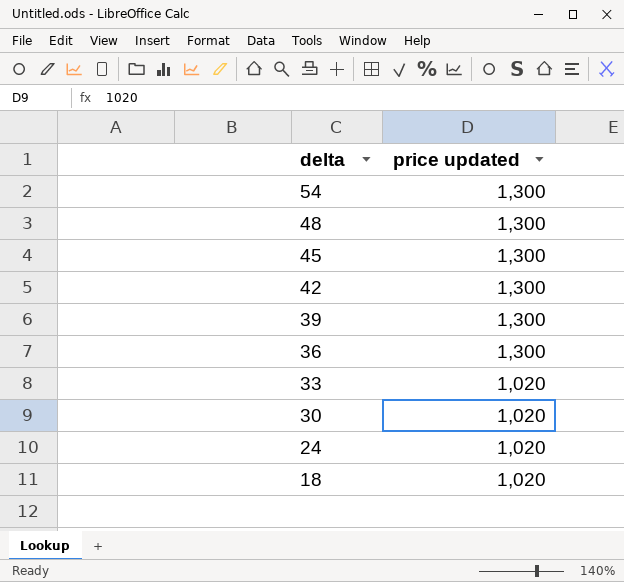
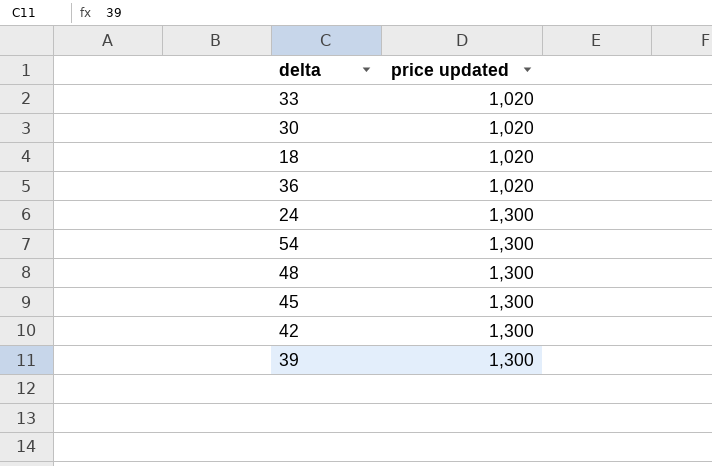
row order: delta descending -> price updated ascending
36 | price updated: 1,300 -> 1,020
24 | price updated: 1,020 -> 1,300

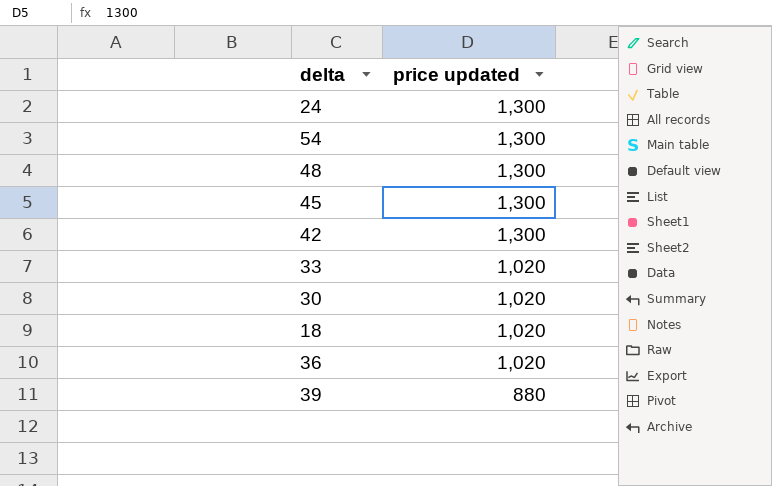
row order: price updated ascending -> price updated descending
39 | price updated: 1,300 -> 880

